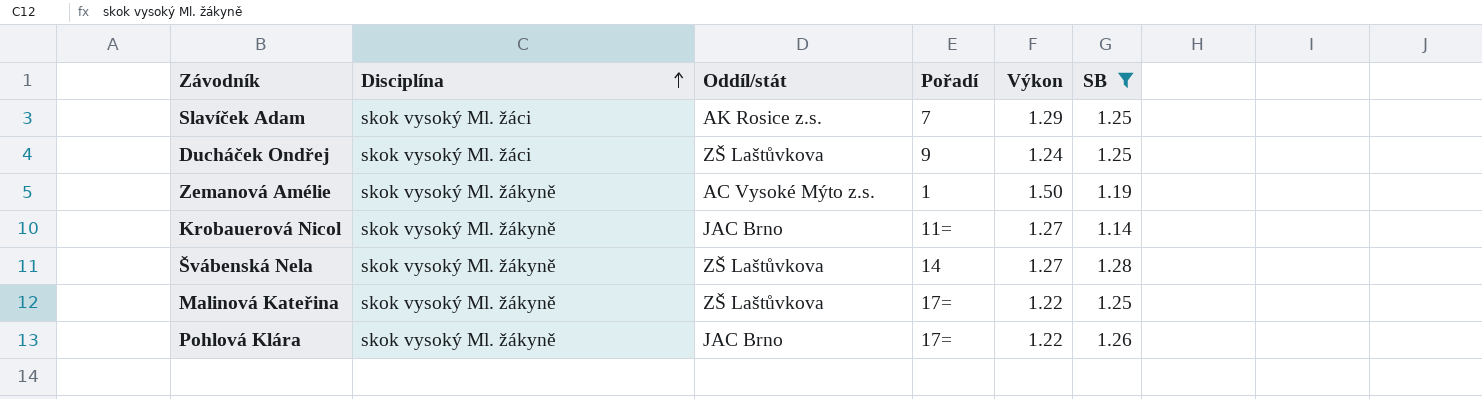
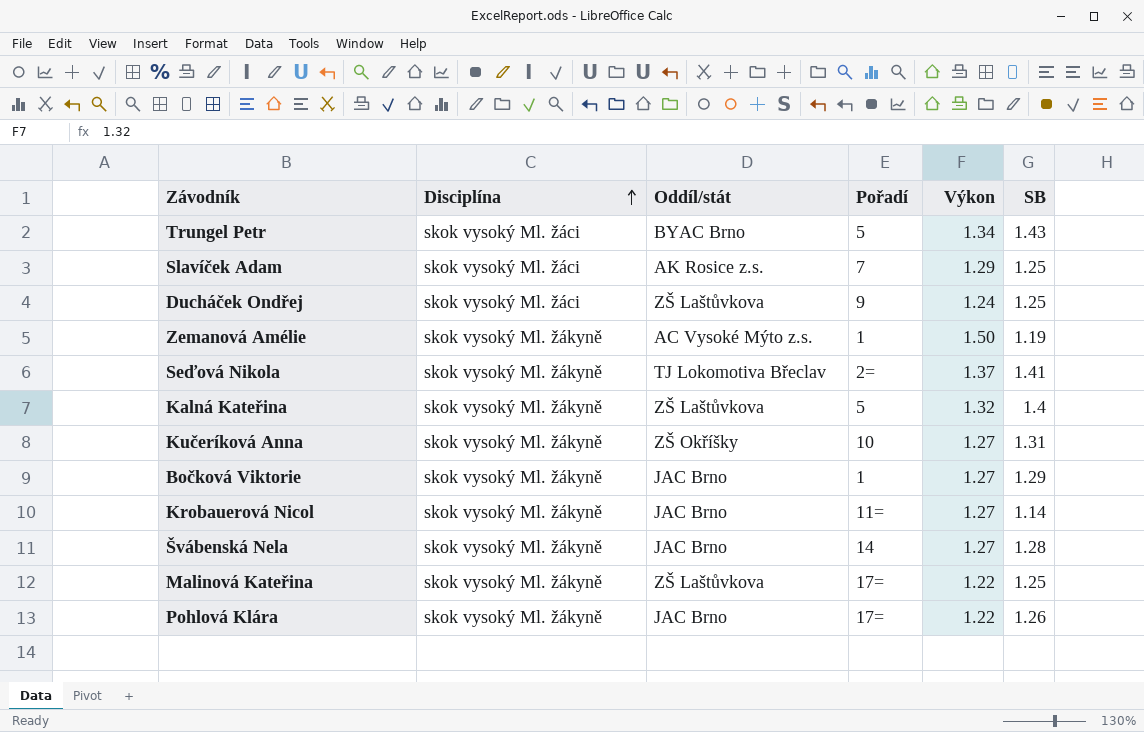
filter: SB <= 1.28 -> none
Švábenská Nela | Oddíl/stát: ZŠ Laštůvkova -> JAC Brno

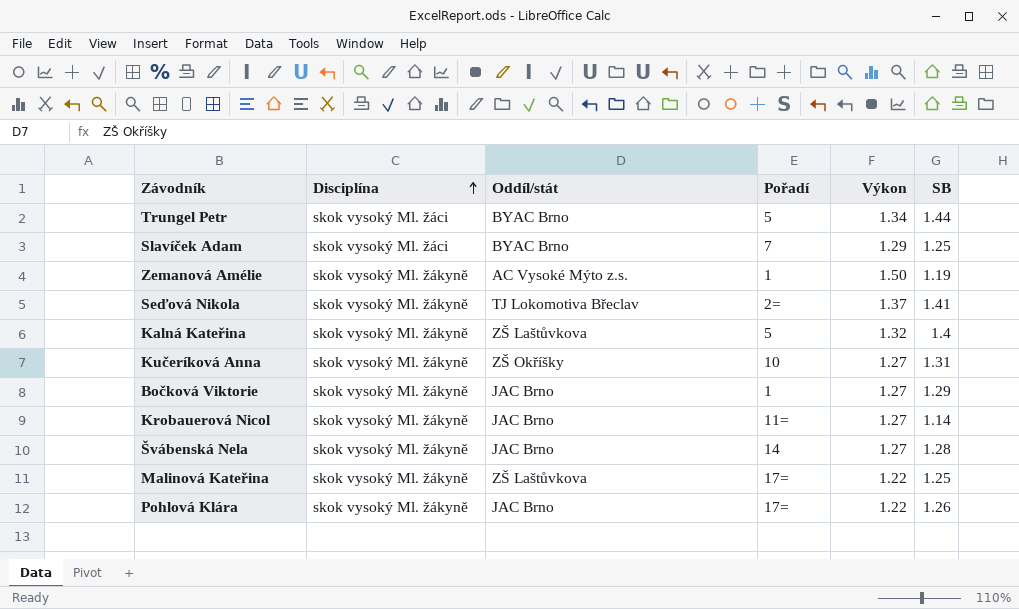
row Ducháček Ondřej: skok vysoký Ml. žáci | ZŠ Laštůvkova | 9 | 1.24 | 1.25 -> none
Trungel Petr | SB: 1.43 -> 1.44
Slavíček Adam | Oddíl/stát: AK Rosice z.s. -> BYAC Brno

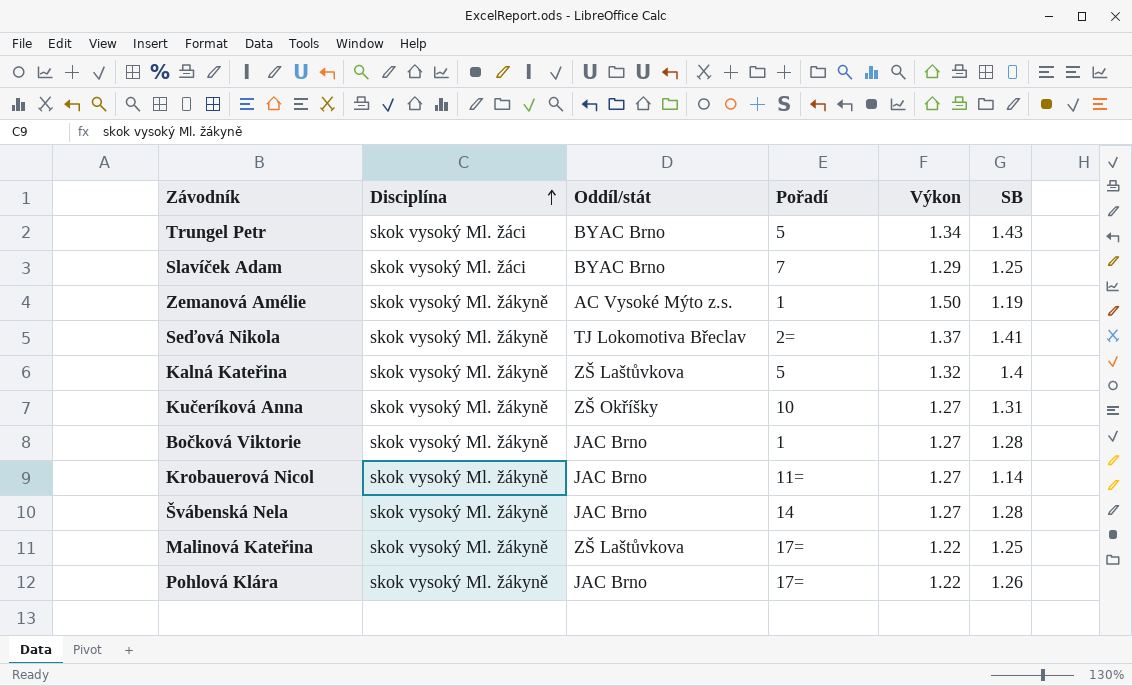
Trungel Petr | SB: 1.44 -> 1.43
Bočková Viktorie | SB: 1.29 -> 1.28

